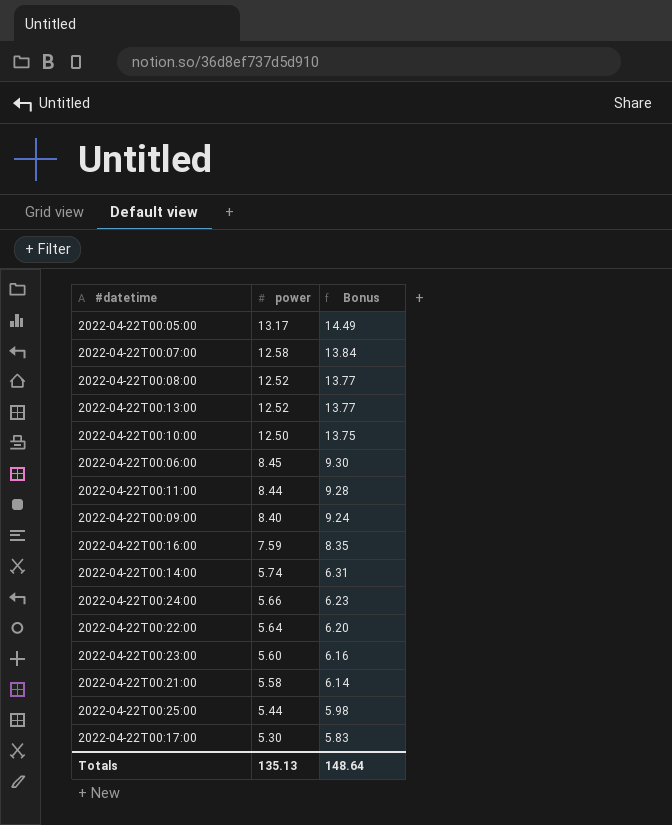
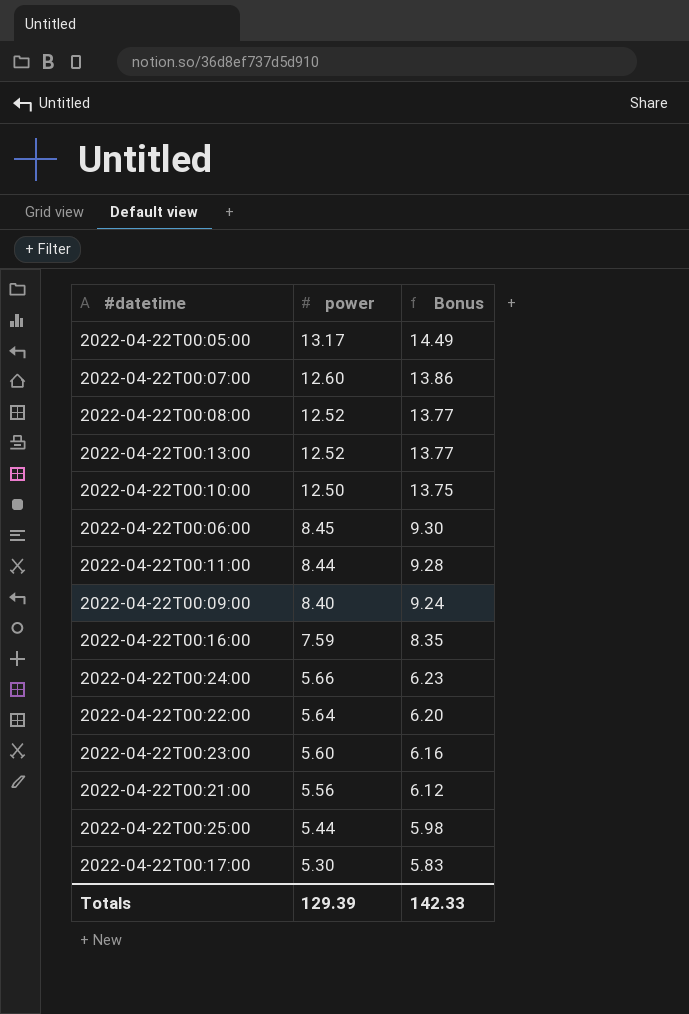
row 2022-04-22T00:14:00: 5.74 | 6.31 -> none
2022-04-22T00:07:00 | power: 12.58 -> 12.60
2022-04-22T00:07:00 | Bonus: 13.84 -> 13.86
2022-04-22T00:21:00 | power: 5.58 -> 5.56
2022-04-22T00:21:00 | Bonus: 6.14 -> 6.12
Totals | power: 135.13 -> 129.39
Totals | Bonus: 148.64 -> 142.33

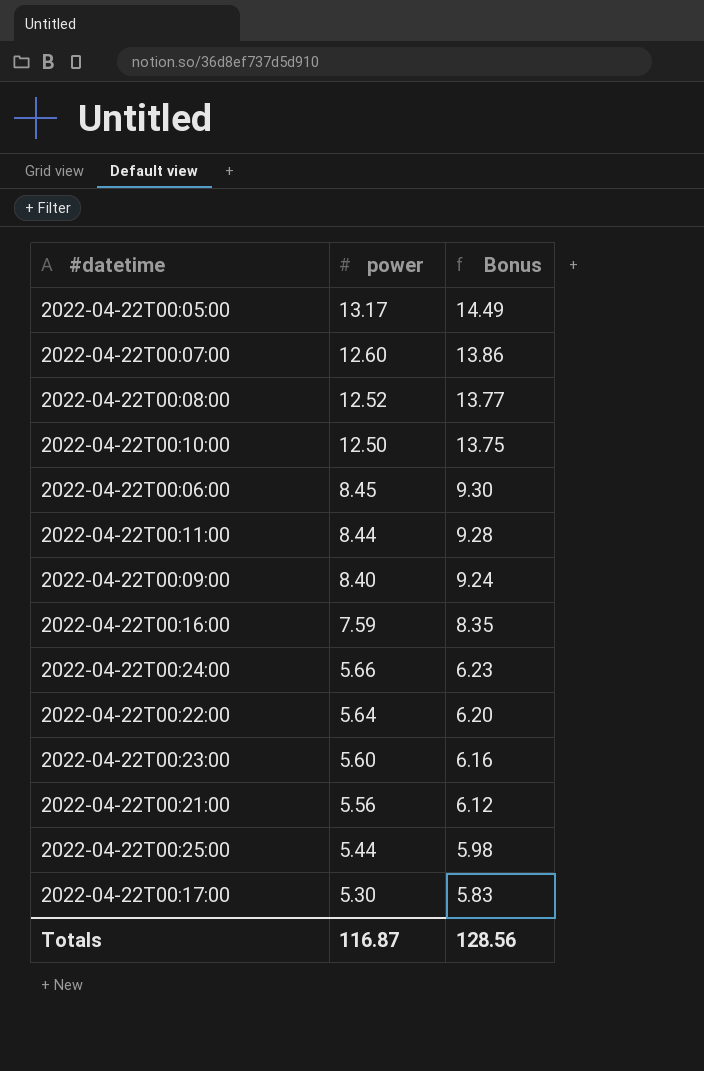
row 2022-04-22T00:13:00: 12.52 | 13.77 -> none
Totals | power: 129.39 -> 116.87
Totals | Bonus: 142.33 -> 128.56

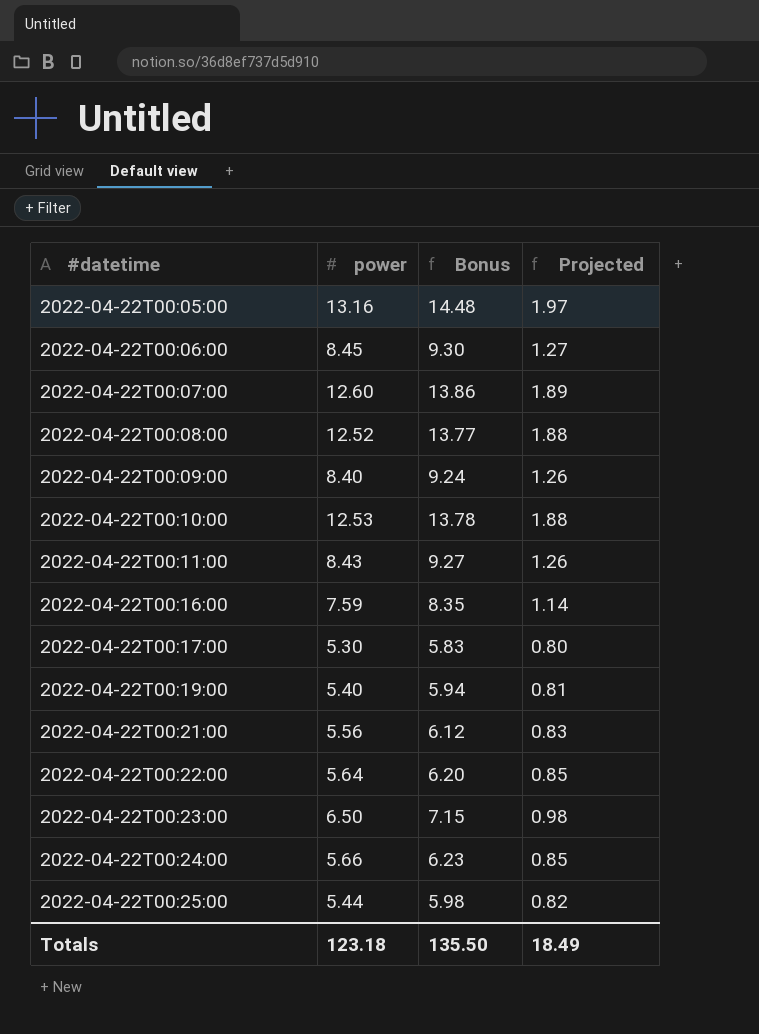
row order: power descending -> #datetime ascending
column Projected | formula: none -> [power] * 0.15
2022-04-22T00:05:00 | power: 13.17 -> 13.16
2022-04-22T00:05:00 | Bonus: 14.49 -> 14.48
2022-04-22T00:10:00 | power: 12.50 -> 12.53
2022-04-22T00:10:00 | Bonus: 13.75 -> 13.78
2022-04-22T00:11:00 | power: 8.44 -> 8.43
2022-04-22T00:11:00 | Bonus: 9.28 -> 9.27
row 2022-04-22T00:19:00: none -> 5.40 | 5.94 | 0.81
2022-04-22T00:23:00 | power: 5.60 -> 6.50
2022-04-22T00:23:00 | Bonus: 6.16 -> 7.15
Totals | power: 116.87 -> 123.18
Totals | Bonus: 128.56 -> 135.50

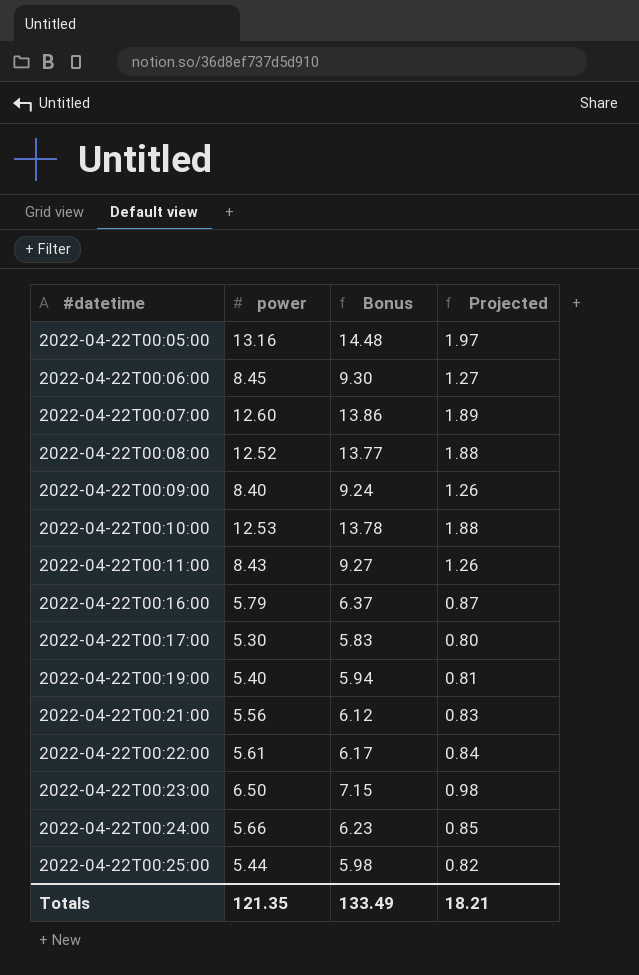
2022-04-22T00:16:00 | power: 7.59 -> 5.79
2022-04-22T00:16:00 | Bonus: 8.35 -> 6.37
2022-04-22T00:16:00 | Projected: 1.14 -> 0.87
2022-04-22T00:22:00 | power: 5.64 -> 5.61
2022-04-22T00:22:00 | Bonus: 6.20 -> 6.17
2022-04-22T00:22:00 | Projected: 0.85 -> 0.84
Totals | power: 123.18 -> 121.35
Totals | Bonus: 135.50 -> 133.49
Totals | Projected: 18.49 -> 18.21

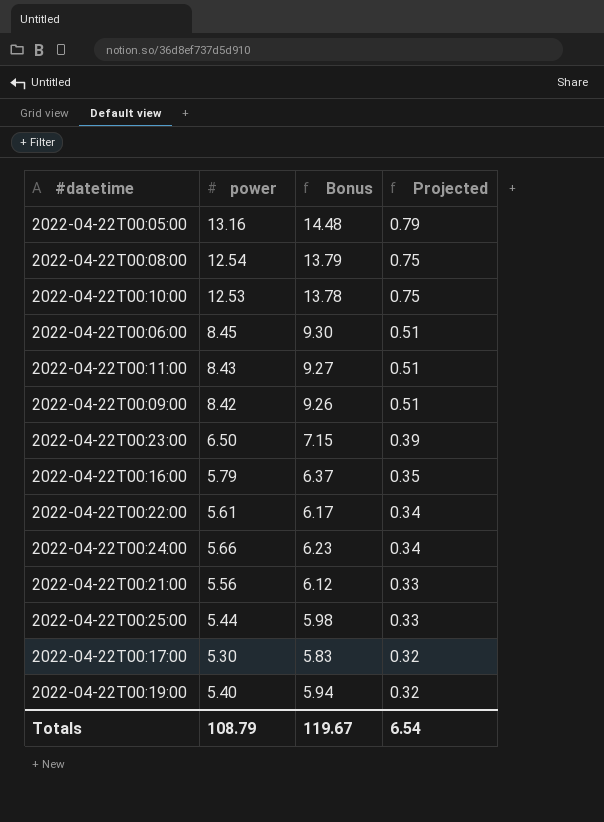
row order: #datetime ascending -> Projected descending
column Projected | formula: [power] * 0.15 -> [power] * 0.06
row 2022-04-22T00:07:00: 12.60 | 13.86 | 1.89 -> none
2022-04-22T00:08:00 | power: 12.52 -> 12.54
2022-04-22T00:08:00 | Bonus: 13.77 -> 13.79
2022-04-22T00:09:00 | power: 8.40 -> 8.42
2022-04-22T00:09:00 | Bonus: 9.24 -> 9.26
Totals | power: 121.35 -> 108.79
Totals | Bonus: 133.49 -> 119.67
Totals | Projected: 18.21 -> 6.54

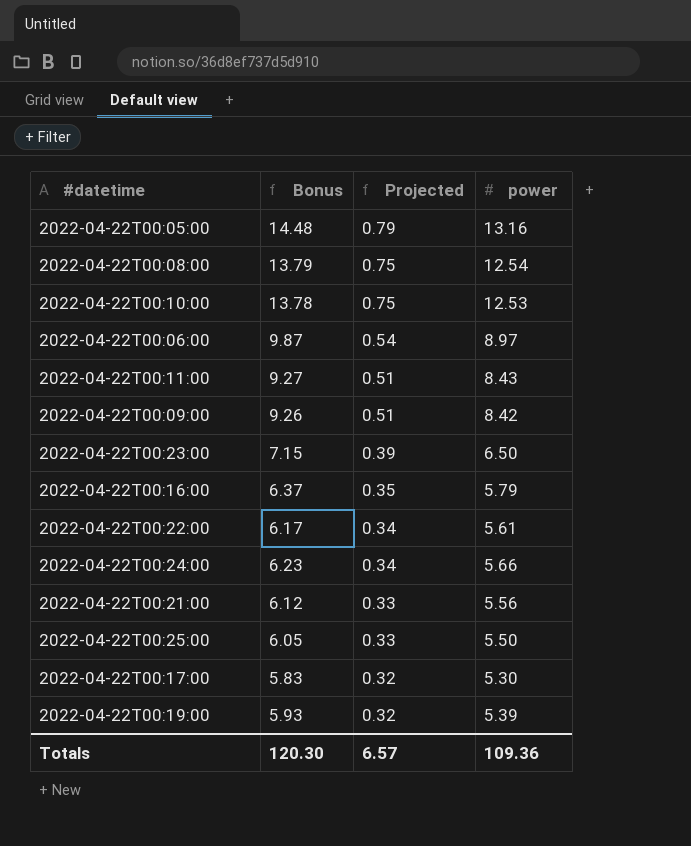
column power | position: 2 -> 4
2022-04-22T00:06:00 | Bonus: 9.30 -> 9.87
2022-04-22T00:06:00 | Projected: 0.51 -> 0.54
2022-04-22T00:06:00 | power: 8.45 -> 8.97
2022-04-22T00:25:00 | Bonus: 5.98 -> 6.05
2022-04-22T00:25:00 | power: 5.44 -> 5.50
2022-04-22T00:19:00 | Bonus: 5.94 -> 5.93
2022-04-22T00:19:00 | power: 5.40 -> 5.39
Totals | Bonus: 119.67 -> 120.30
Totals | Projected: 6.54 -> 6.57
Totals | power: 108.79 -> 109.36

